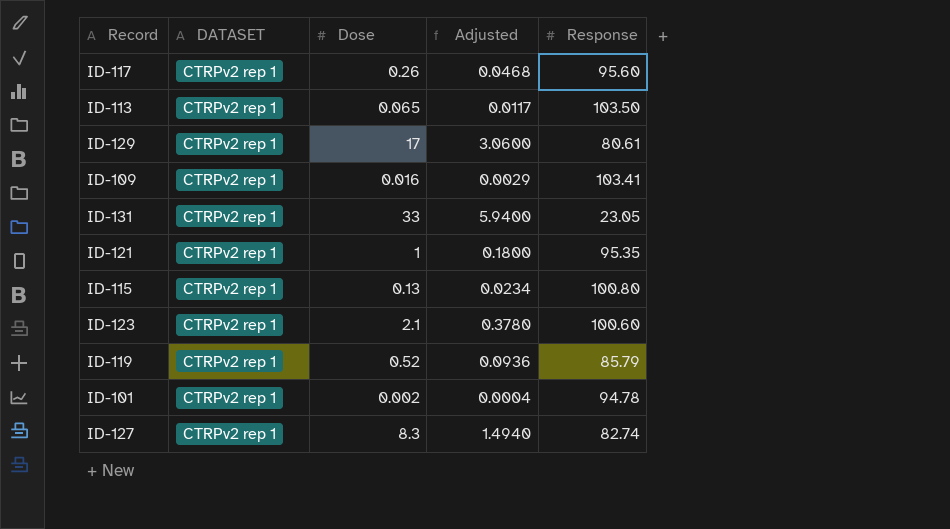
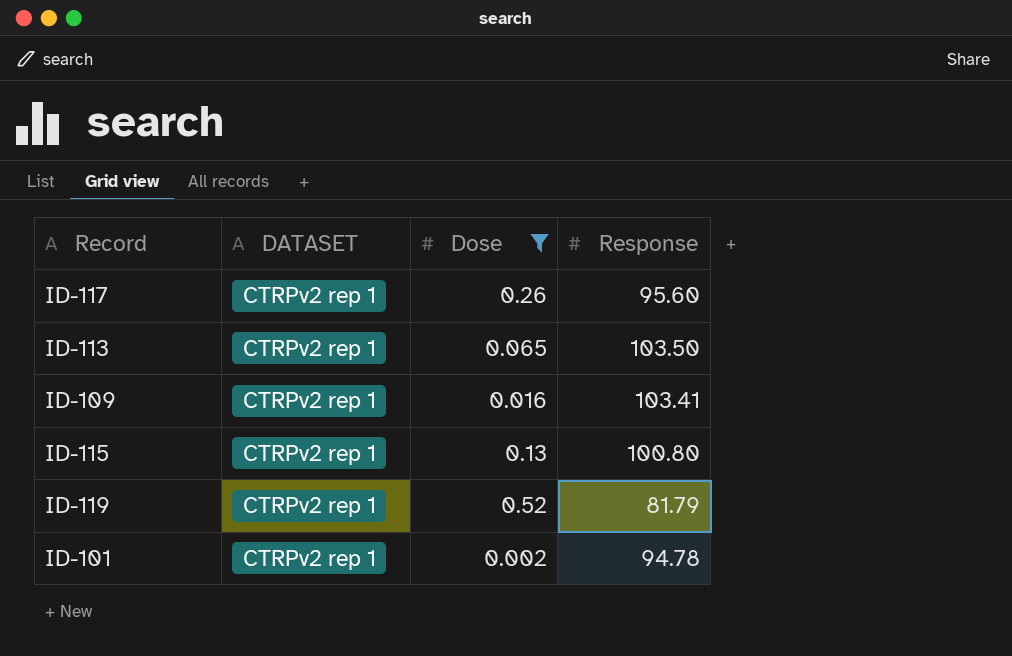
filter: none -> Dose <= 0.52
column Adjusted | formula: [Dose] * 0.18 -> none
ID-119 | Response: 85.79 -> 81.79

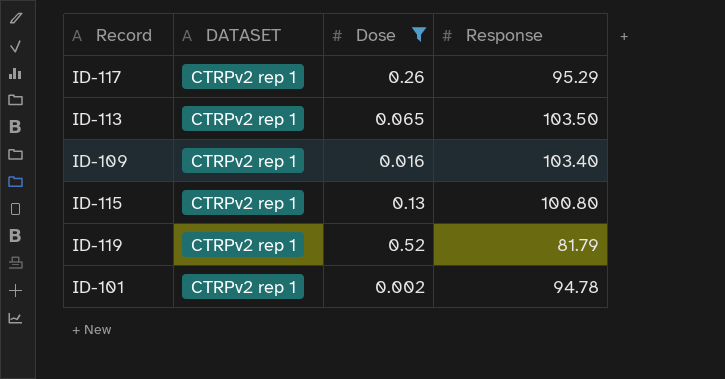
ID-117 | Response: 95.60 -> 95.29
ID-109 | Response: 103.41 -> 103.40

